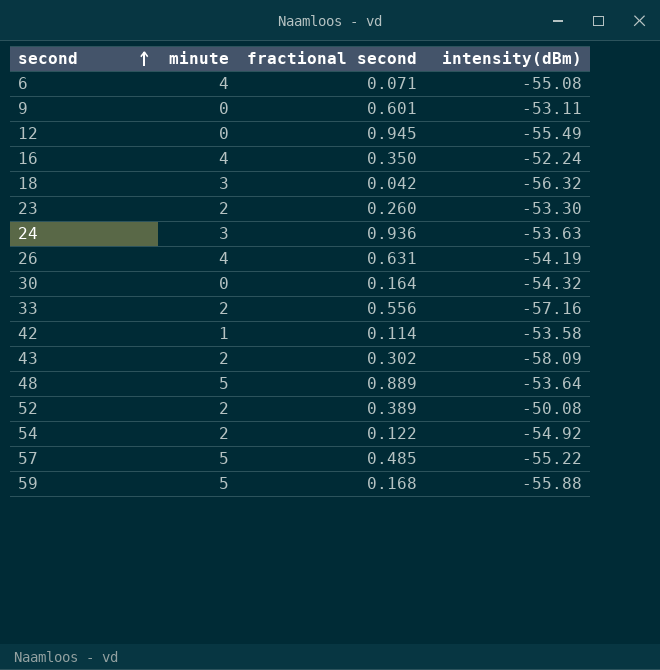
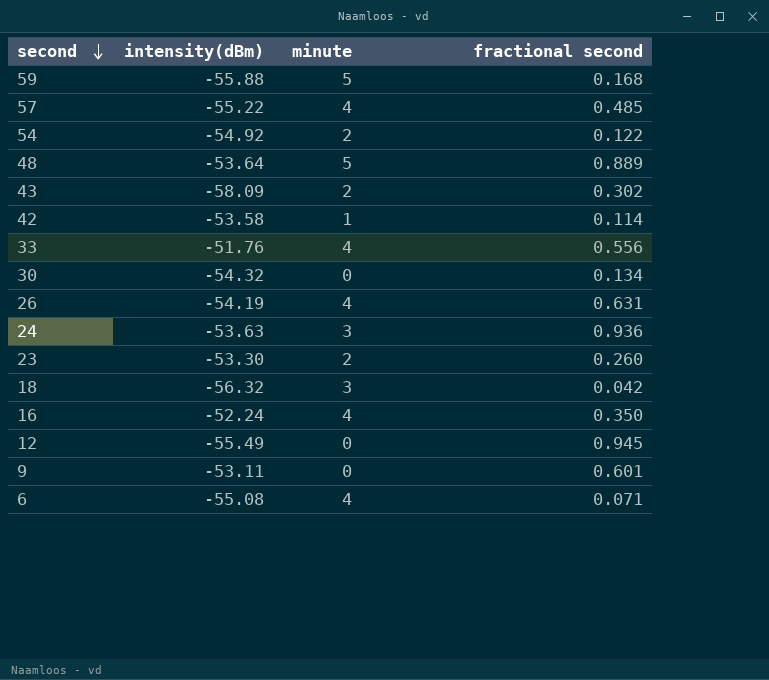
row order: second ascending -> second descending
column intensity(dBm) | position: 4 -> 2
row 52: 2 | 0.389 | -50.08 -> none
57 | minute: 5 -> 4
33 | intensity(dBm): -57.16 -> -51.76
33 | minute: 2 -> 4
30 | fractional second: 0.164 -> 0.134

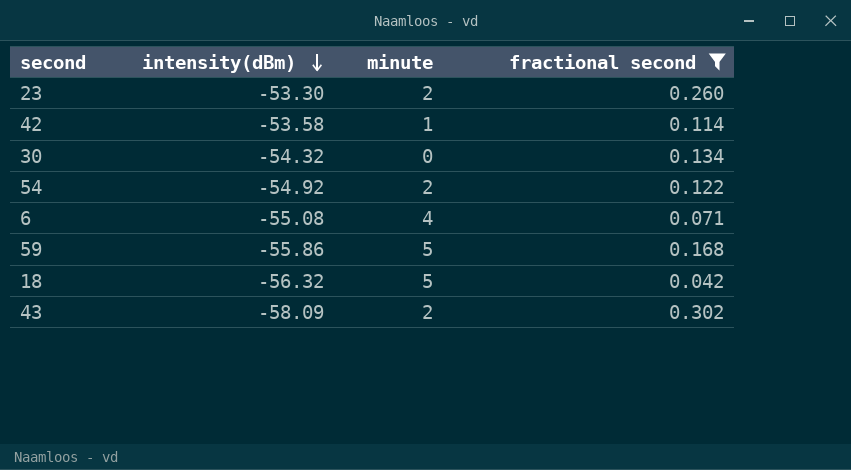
filter: none -> fractional second <= 0.302
row order: second descending -> intensity(dBm) descending
59 | intensity(dBm): -55.88 -> -55.86
18 | minute: 3 -> 5

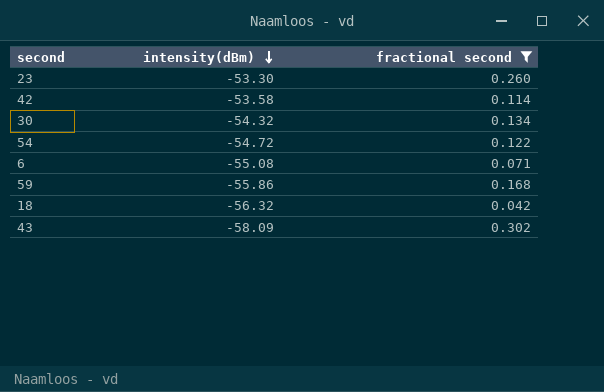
column minute | position: 3 -> none
54 | intensity(dBm): -54.92 -> -54.72

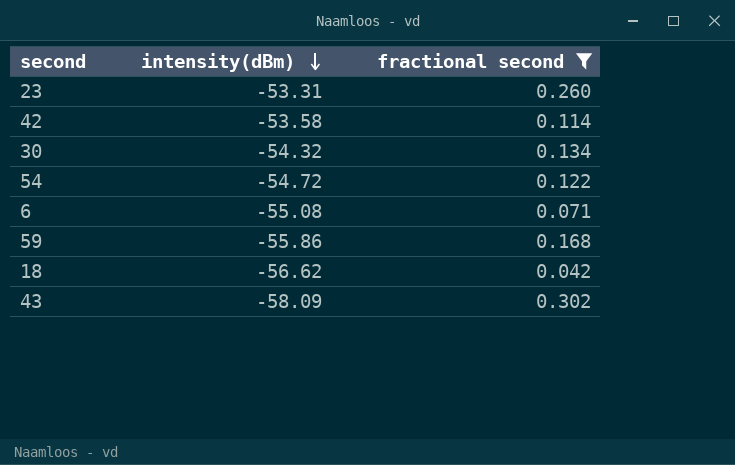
23 | intensity(dBm): -53.30 -> -53.31
18 | intensity(dBm): -56.32 -> -56.62

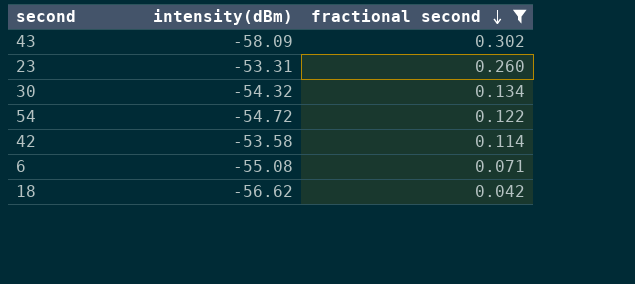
row order: intensity(dBm) descending -> fractional second descending
row 59: -55.86 | 0.168 -> none

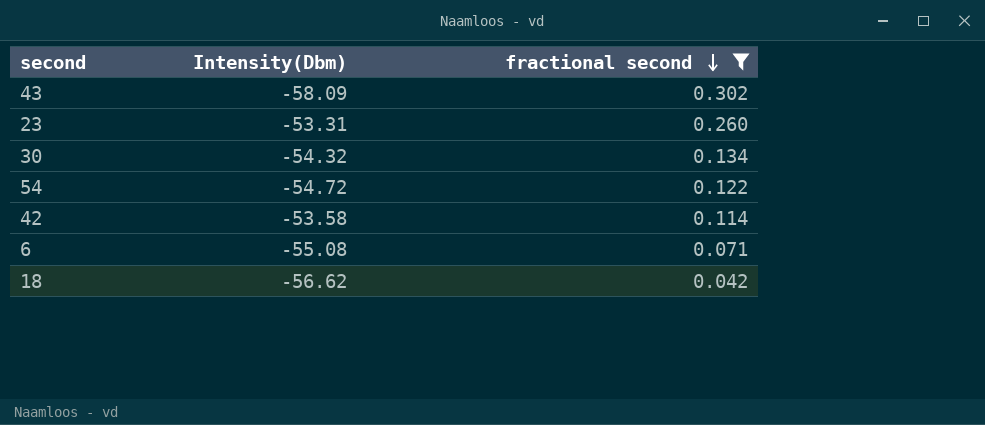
column name: intensity(dBm) -> Intensity(Dbm)

